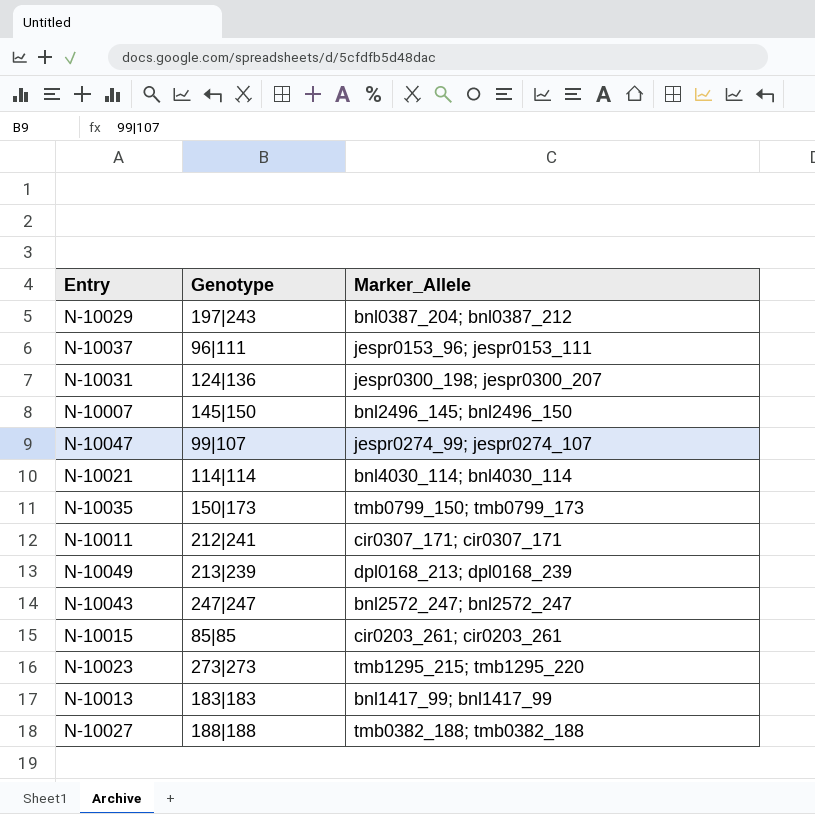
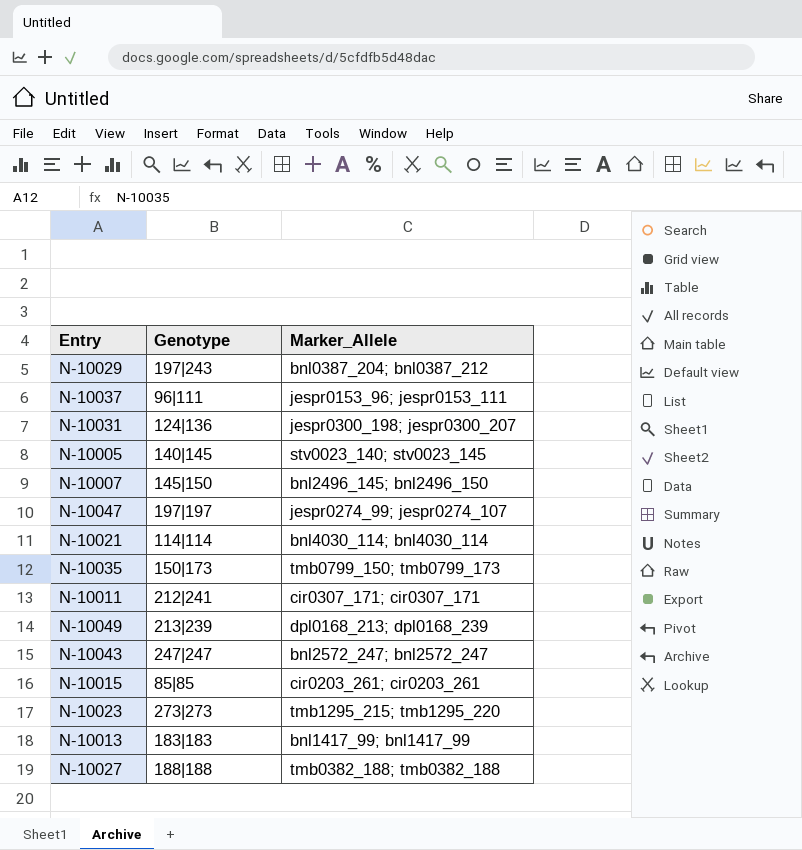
row N-10005: none -> 140|145 | stv0023_140; stv0023_145
N-10047 | Genotype: 99|107 -> 197|197

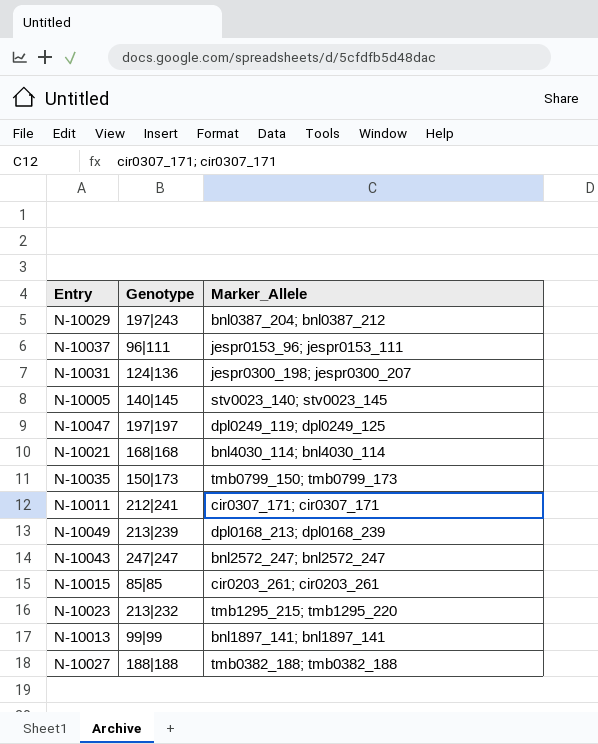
row N-10007: 145|150 | bnl2496_145; bnl2496_150 -> none
N-10047 | Marker_Allele: jespr0274_99; jespr0274_107 -> dpl0249_119; dpl0249_125
N-10021 | Genotype: 114|114 -> 168|168
N-10023 | Genotype: 273|273 -> 213|232
N-10013 | Genotype: 183|183 -> 99|99
N-10013 | Marker_Allele: bnl1417_99; bnl1417_99 -> bnl1897_141; bnl1897_141

